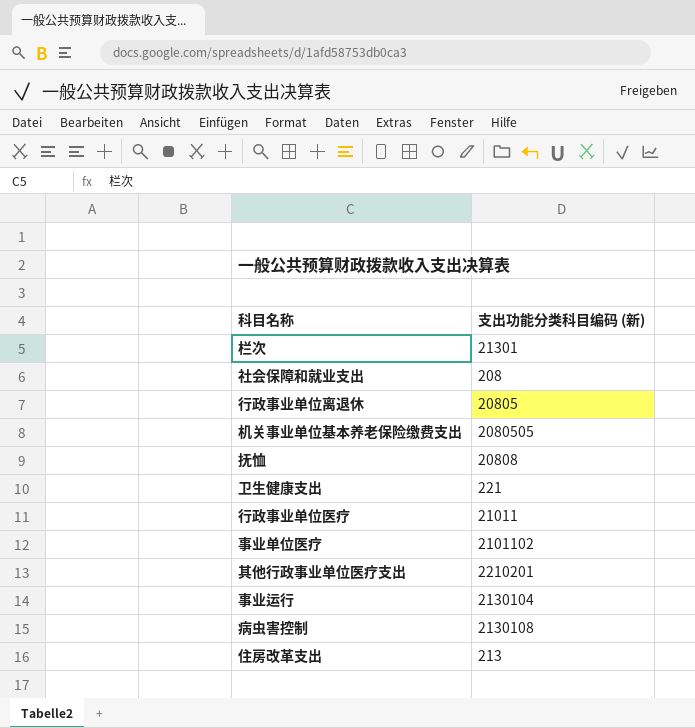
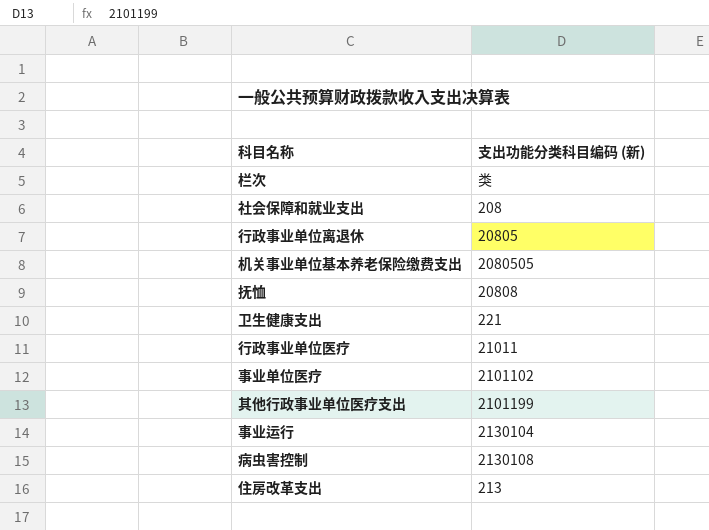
栏次 | 支出功能分类科目编码 (新): 21301 -> 类
其他行政事业单位医疗支出 | 支出功能分类科目编码 (新): 2210201 -> 2101199

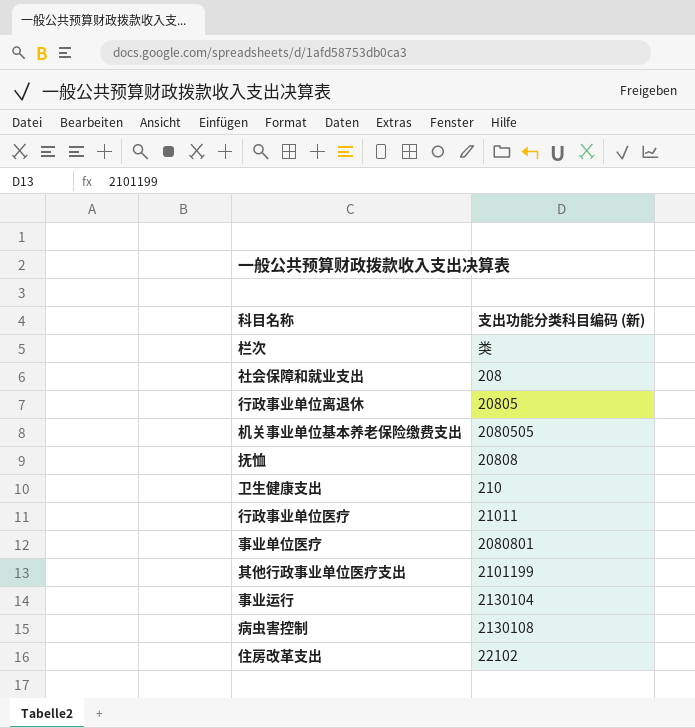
卫生健康支出 | 支出功能分类科目编码 (新): 221 -> 210
事业单位医疗 | 支出功能分类科目编码 (新): 2101102 -> 2080801
住房改革支出 | 支出功能分类科目编码 (新): 213 -> 22102

